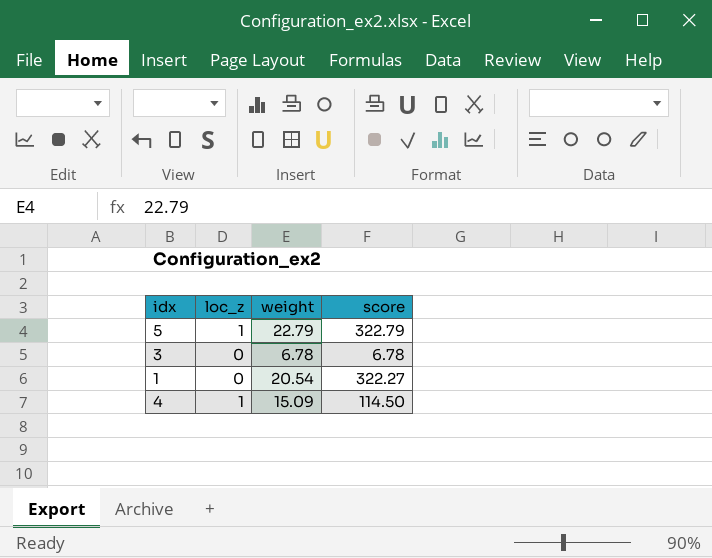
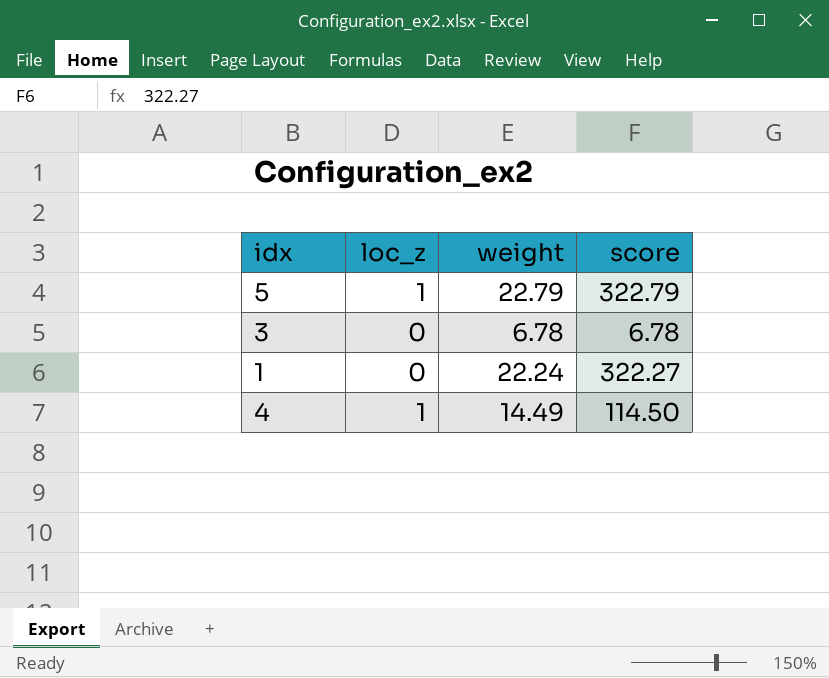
1 | weight: 20.54 -> 22.24
4 | weight: 15.09 -> 14.49

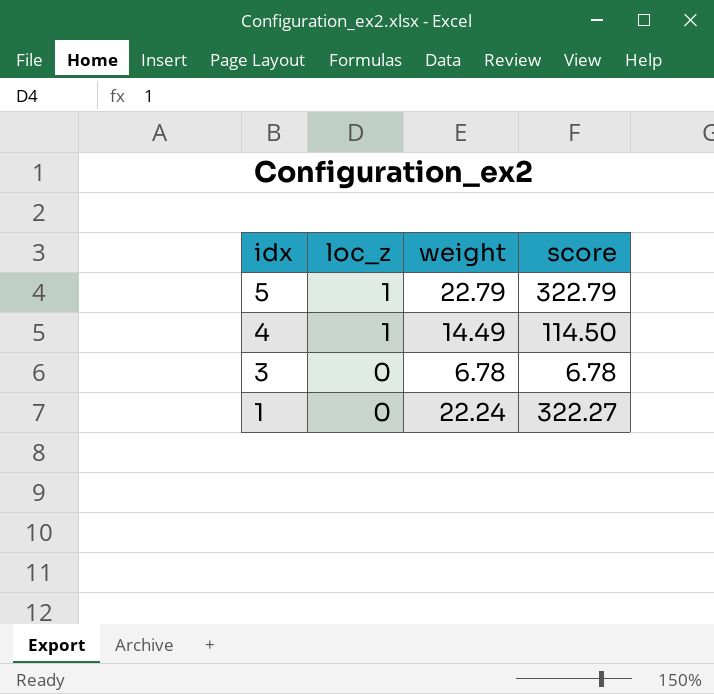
row order: none -> idx descending

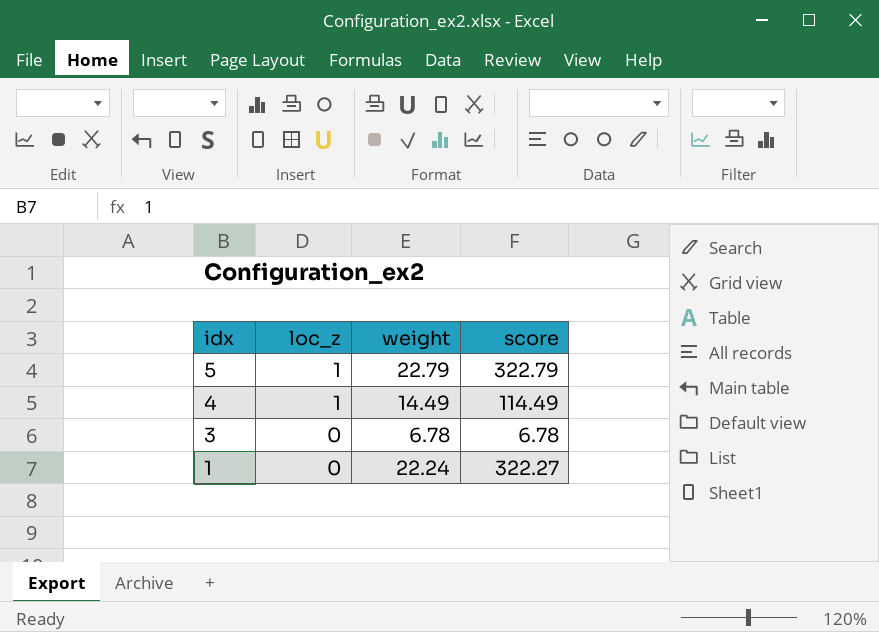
4 | score: 114.50 -> 114.49

